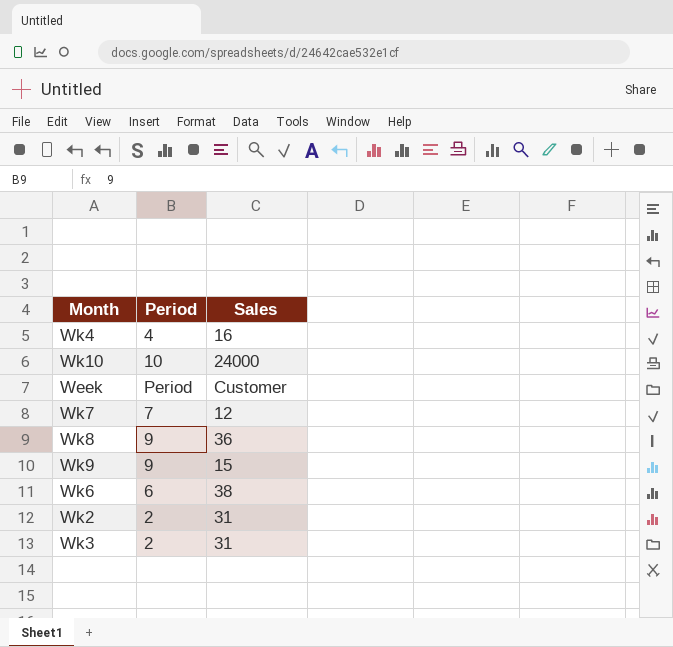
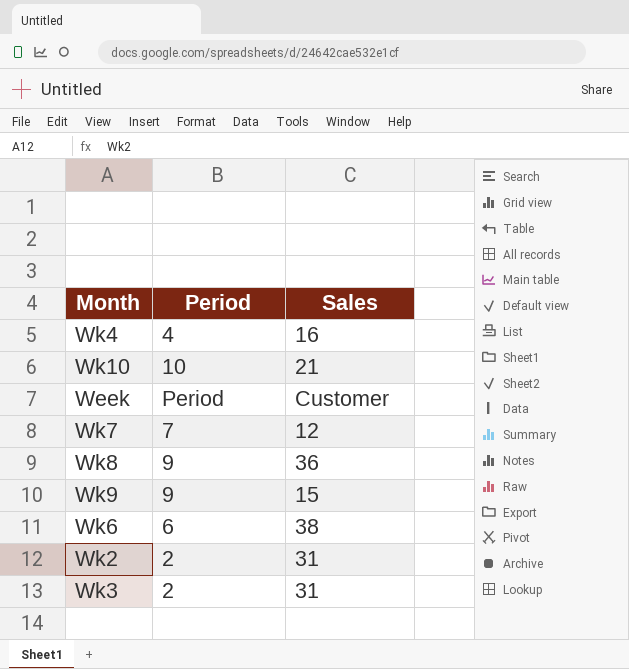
Wk10 | Sales: 24000 -> 21

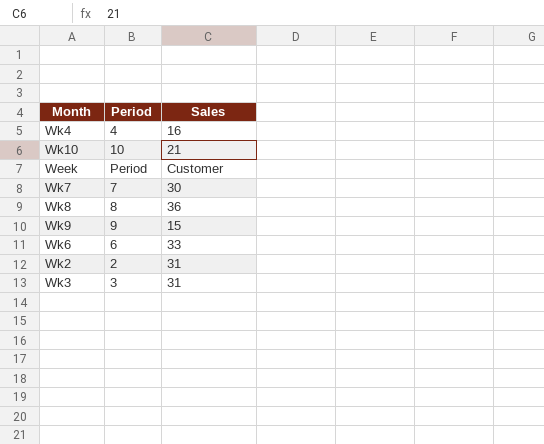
Wk7 | Sales: 12 -> 30
Wk8 | Period: 9 -> 8
Wk6 | Sales: 38 -> 33
Wk3 | Period: 2 -> 3

